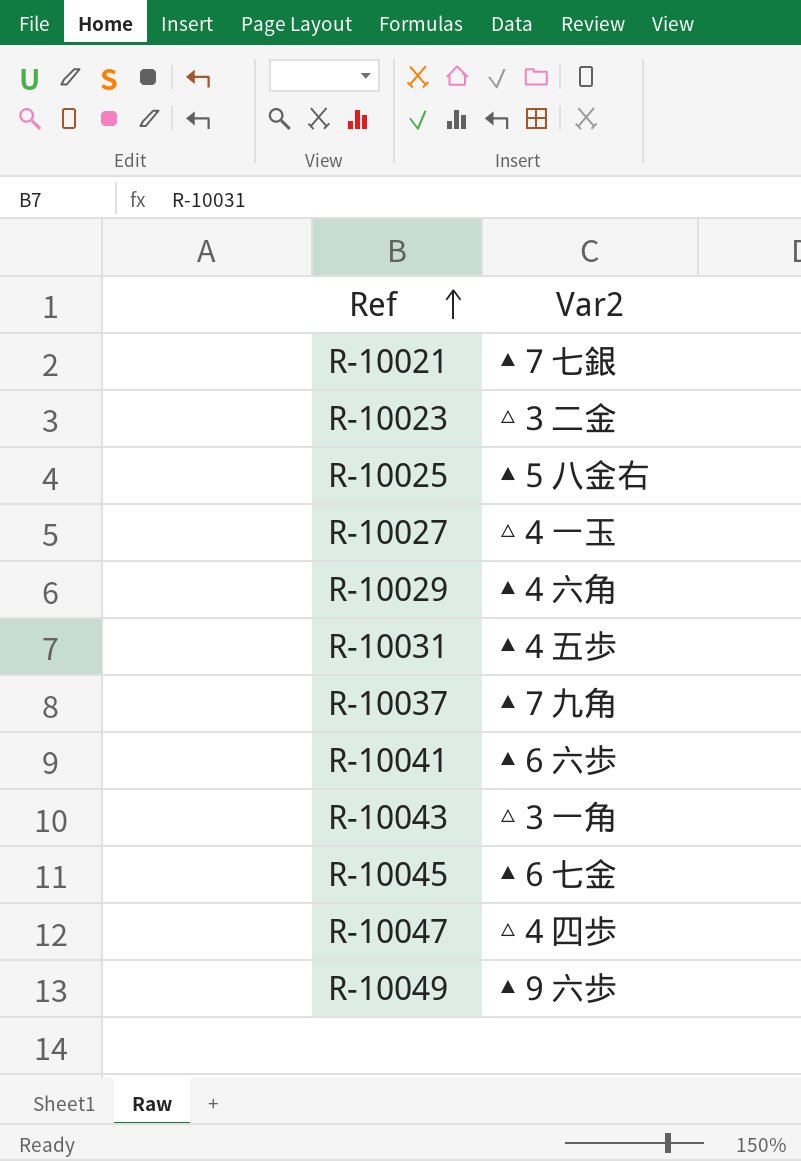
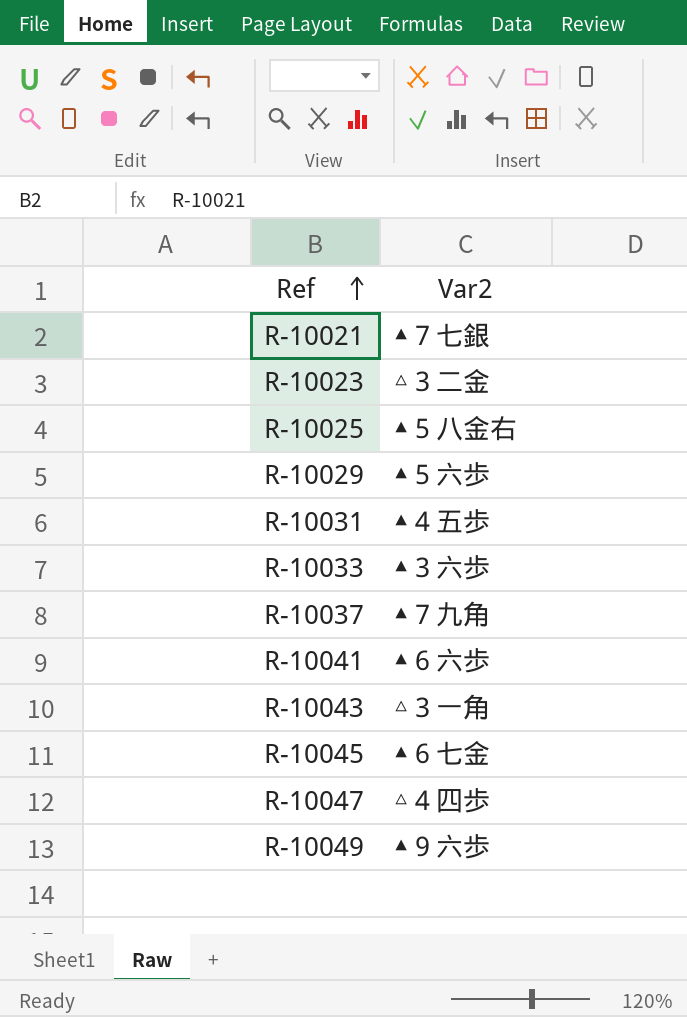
row R-10027: △４一玉 -> none
R-10029 | Var2: ▲４六角 -> ▲５六歩
row R-10033: none -> ▲３六歩

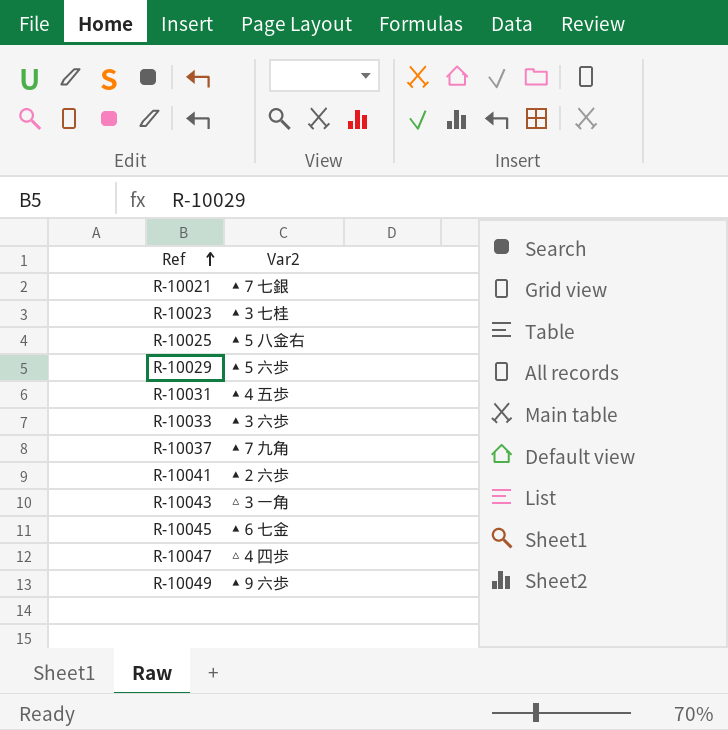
R-10023 | Var2: △３二金 -> ▲３七桂
R-10041 | Var2: ▲６六歩 -> ▲２六歩

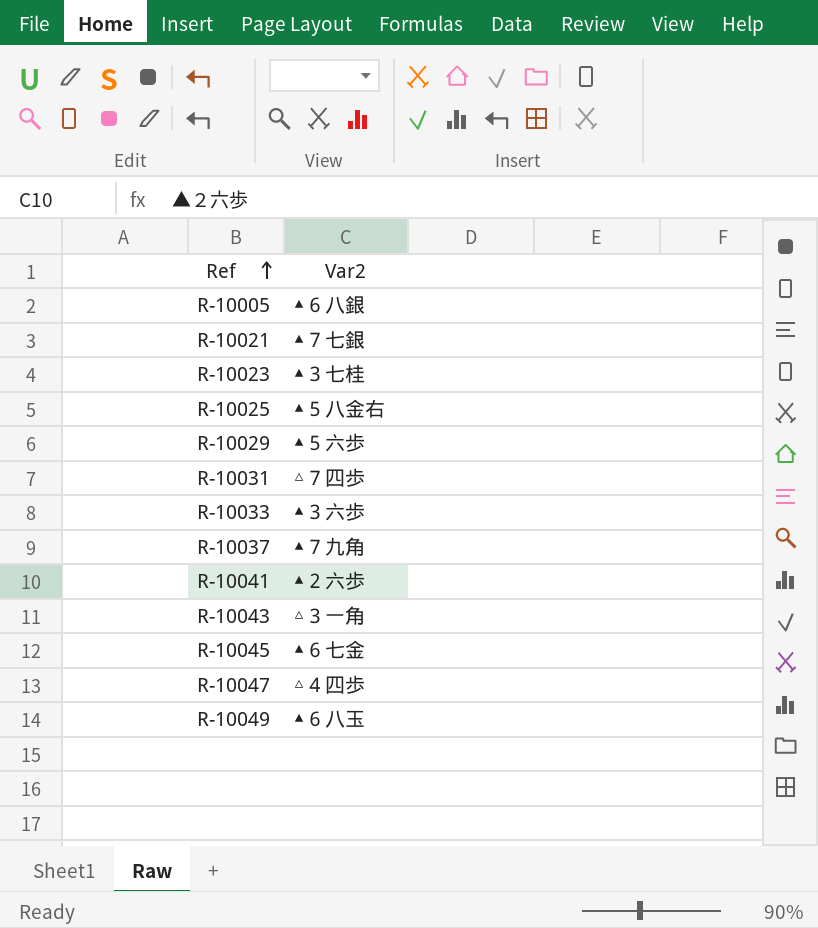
row R-10005: none -> ▲６八銀
R-10031 | Var2: ▲４五歩 -> △７四歩
R-10049 | Var2: ▲９六歩 -> ▲６八玉

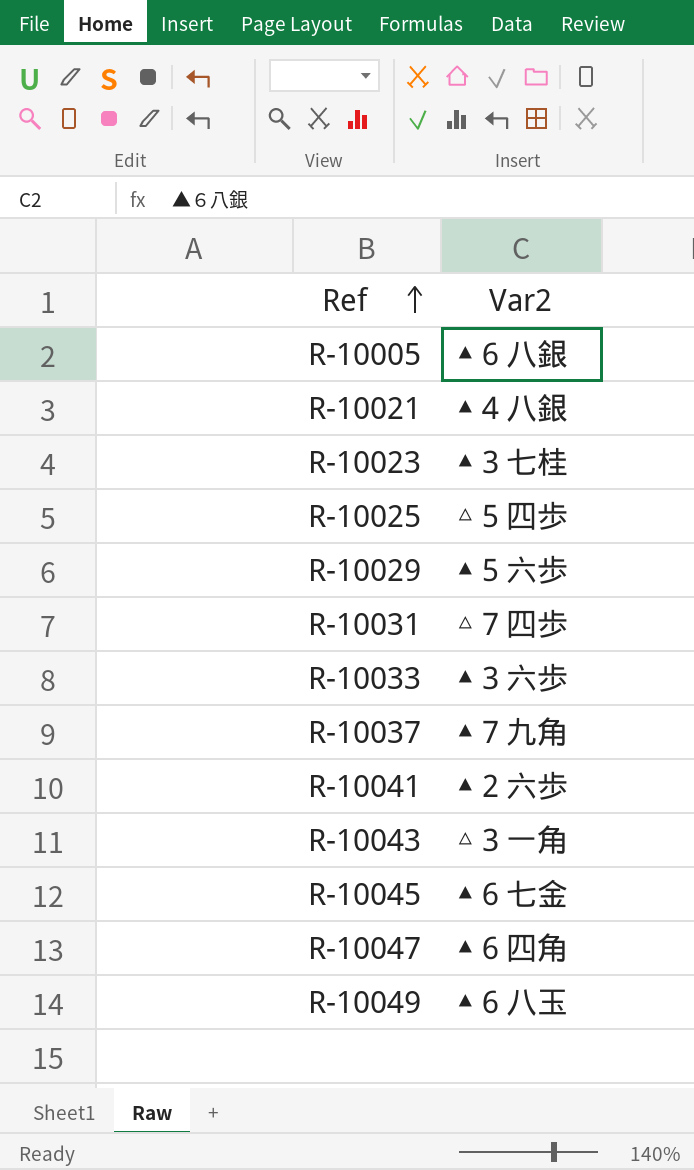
R-10021 | Var2: ▲７七銀 -> ▲４八銀
R-10025 | Var2: ▲５八金右 -> △５四歩
R-10047 | Var2: △４四歩 -> ▲６四角

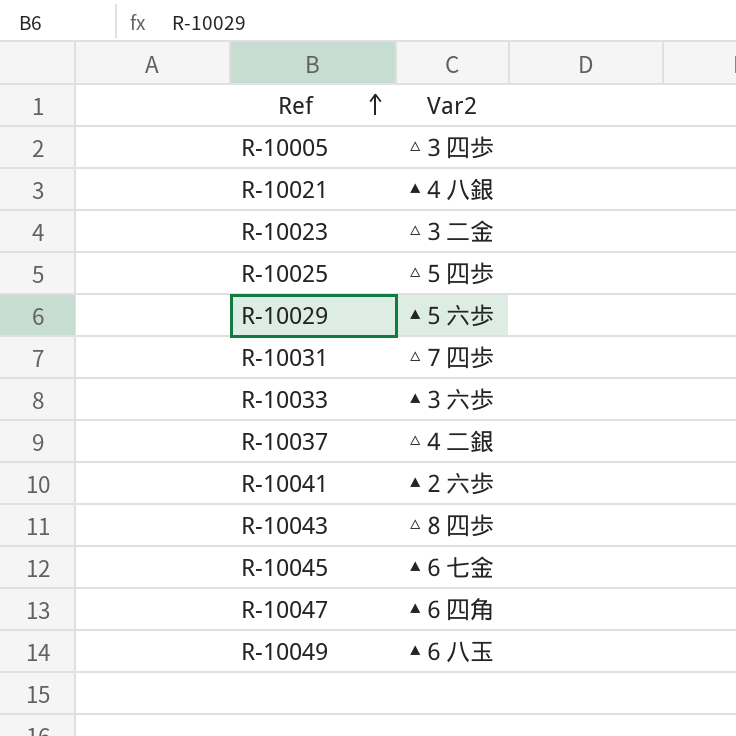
R-10005 | Var2: ▲６八銀 -> △３四歩
R-10023 | Var2: ▲３七桂 -> △３二金
R-10037 | Var2: ▲７九角 -> △４二銀
R-10043 | Var2: △３一角 -> △８四歩

